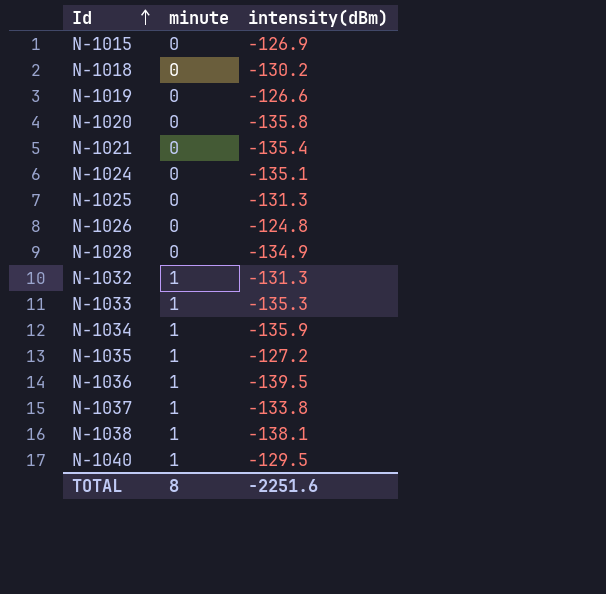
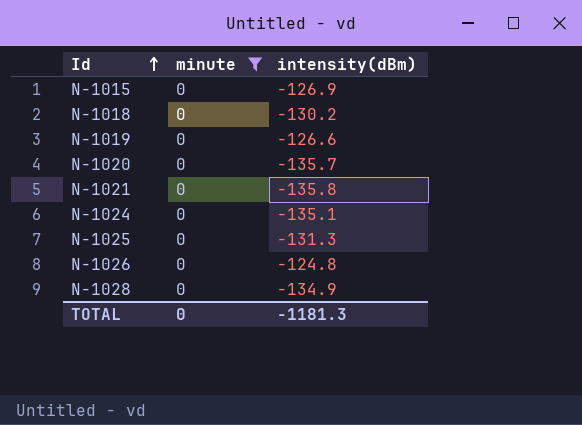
filter: none -> minute = 0
N-1020 | intensity(dBm): -135.8 -> -135.7
N-1021 | intensity(dBm): -135.4 -> -135.8
TOTAL | minute: 8 -> 0
TOTAL | intensity(dBm): -2251.6 -> -1181.3

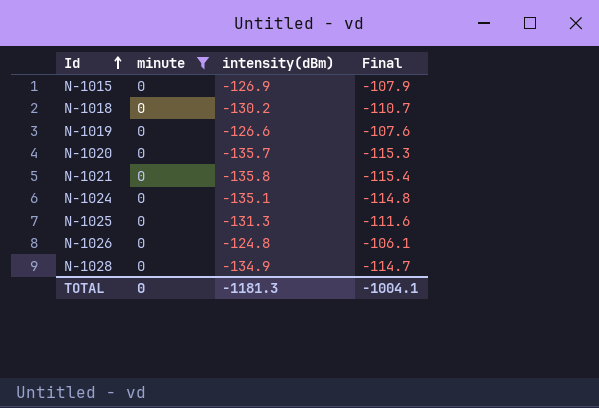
column Final | formula: none -> [intensity(dBm)] * 0.85

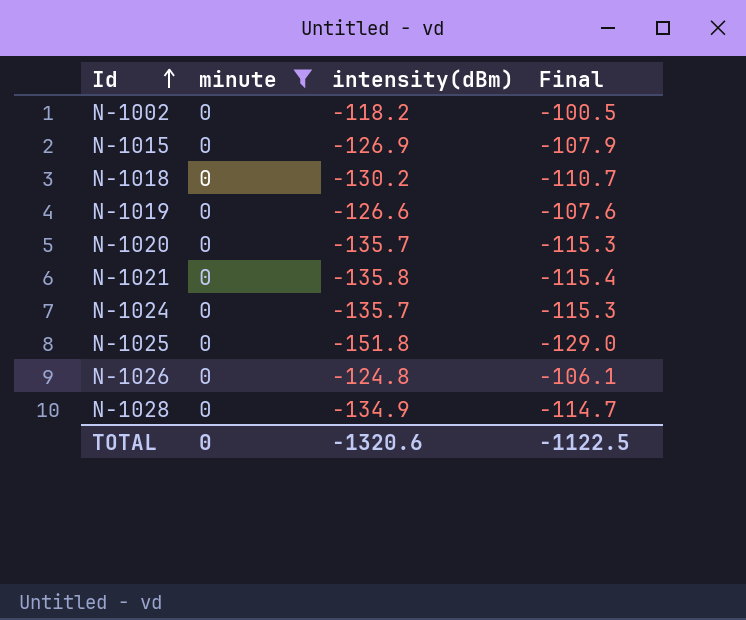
row N-1002: none -> 0 | -118.2 | -100.5
N-1024 | intensity(dBm): -135.1 -> -135.7
N-1024 | Final: -114.8 -> -115.3
N-1025 | intensity(dBm): -131.3 -> -151.8
N-1025 | Final: -111.6 -> -129.0
TOTAL | intensity(dBm): -1181.3 -> -1320.6
TOTAL | Final: -1004.1 -> -1122.5

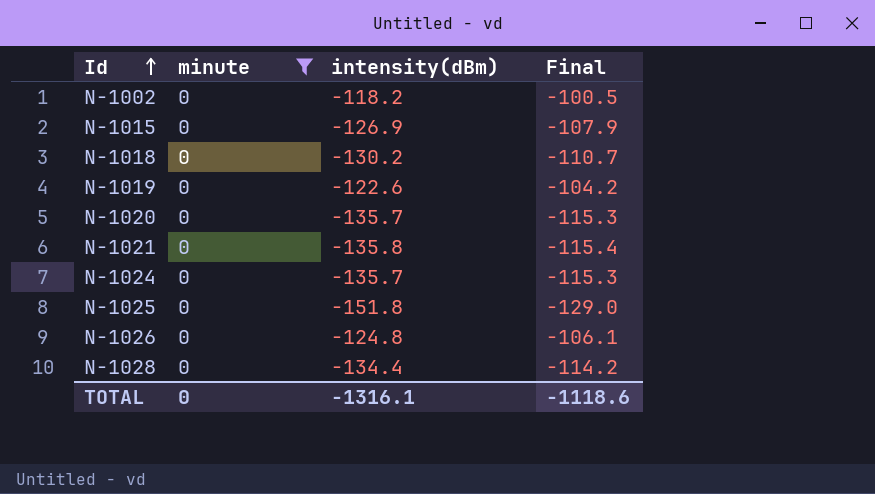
N-1019 | intensity(dBm): -126.6 -> -122.6
N-1019 | Final: -107.6 -> -104.2
N-1028 | intensity(dBm): -134.9 -> -134.4
N-1028 | Final: -114.7 -> -114.2
TOTAL | intensity(dBm): -1320.6 -> -1316.1
TOTAL | Final: -1122.5 -> -1118.6

